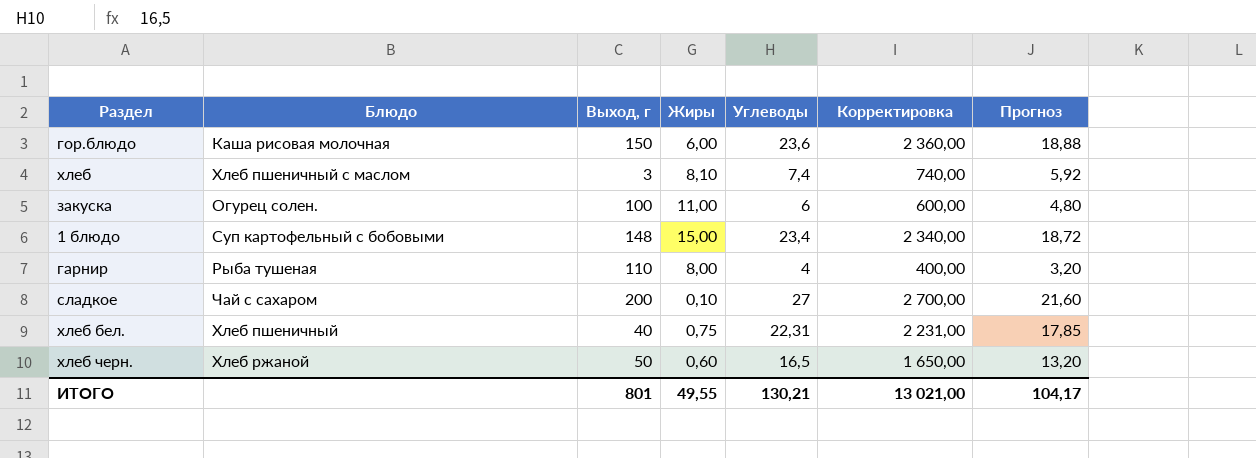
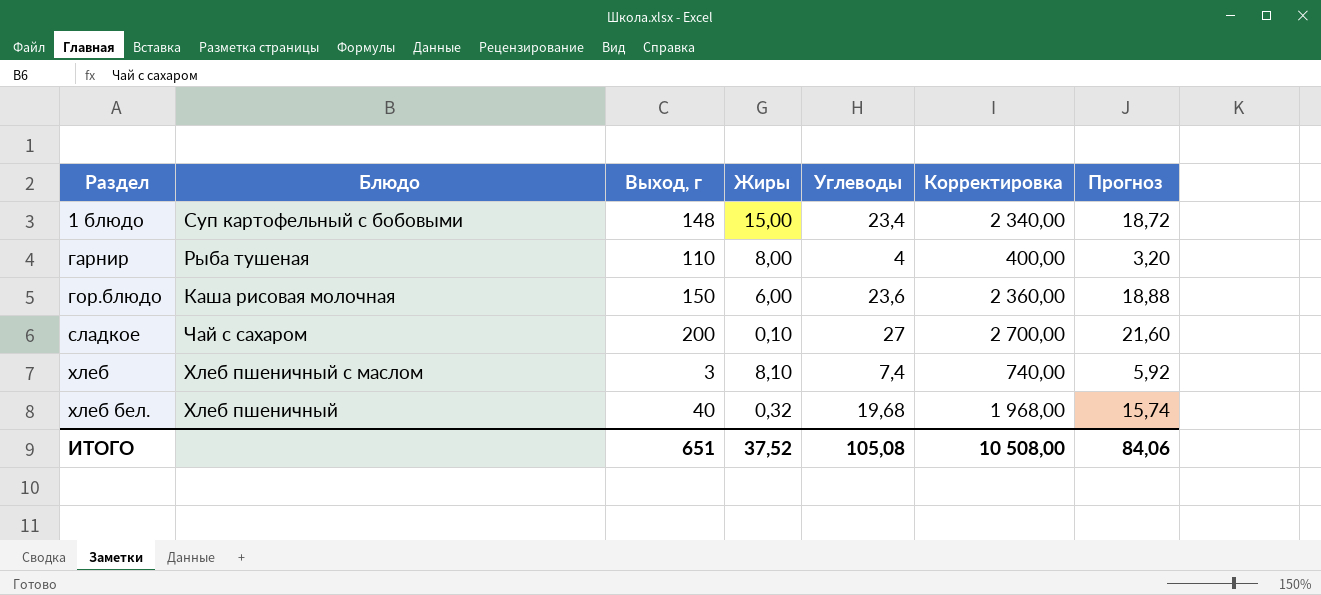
row order: none -> Раздел ascending
row закуска: Огурец солен. | 100 | 11,00 | 6 | 600,00 | 4,80 -> none
row хлеб черн.: Хлеб ржаной | 50 | 0,60 | 16,5 | 1 650,00 | 13,20 -> none
хлеб бел. | Жиры: 0,75 -> 0,32
хлеб бел. | Углеводы: 22,31 -> 19,68
хлеб бел. | Корректировка: 2 231,00 -> 1 968,00
хлеб бел. | Прогноз: 17,85 -> 15,74
ИТОГО | Выход, г: 801 -> 651
ИТОГО | Жиры: 49,55 -> 37,52
ИТОГО | Углеводы: 130,21 -> 105,08
ИТОГО | Корректировка: 13 021,00 -> 10 508,00
ИТОГО | Прогноз: 104,17 -> 84,06

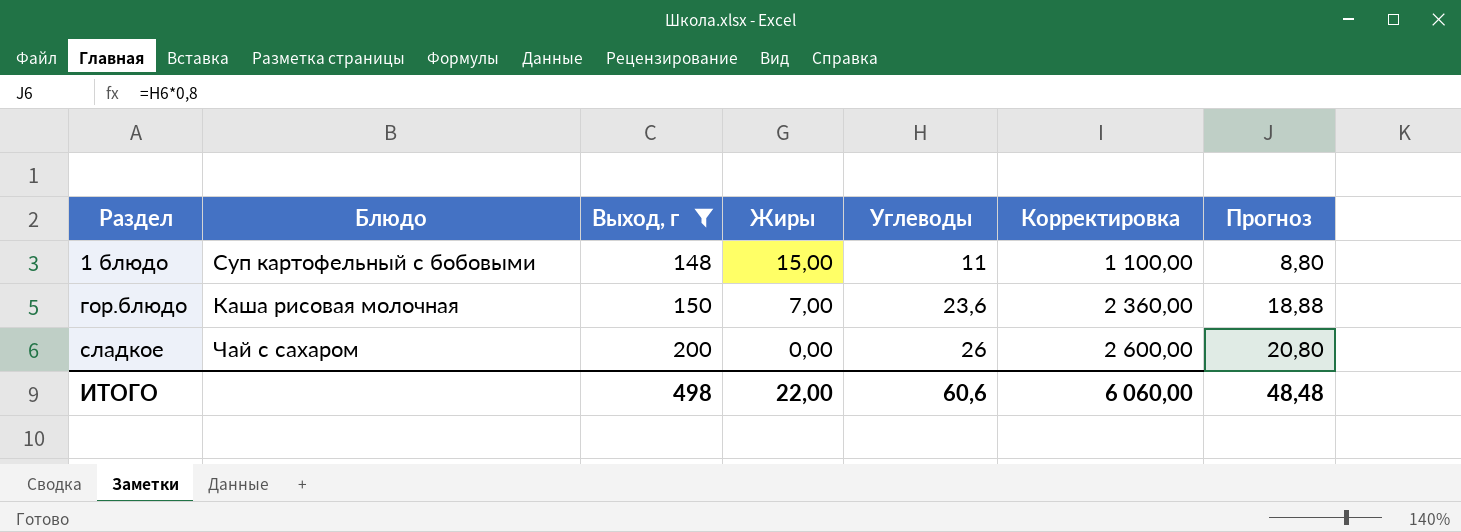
filter: none -> Выход, г >= 148
1 блюдо | Углеводы: 23,4 -> 11
1 блюдо | Корректировка: 2 340,00 -> 1 100,00
1 блюдо | Прогноз: 18,72 -> 8,80
гор.блюдо | Жиры: 6,00 -> 7,00
сладкое | Жиры: 0,10 -> 0,00
сладкое | Углеводы: 27 -> 26
сладкое | Корректировка: 2 700,00 -> 2 600,00
сладкое | Прогноз: 21,60 -> 20,80
ИТОГО | Выход, г: 651 -> 498
ИТОГО | Жиры: 37,52 -> 22,00
ИТОГО | Углеводы: 105,08 -> 60,6
ИТОГО | Корректировка: 10 508,00 -> 6 060,00
ИТОГО | Прогноз: 84,06 -> 48,48

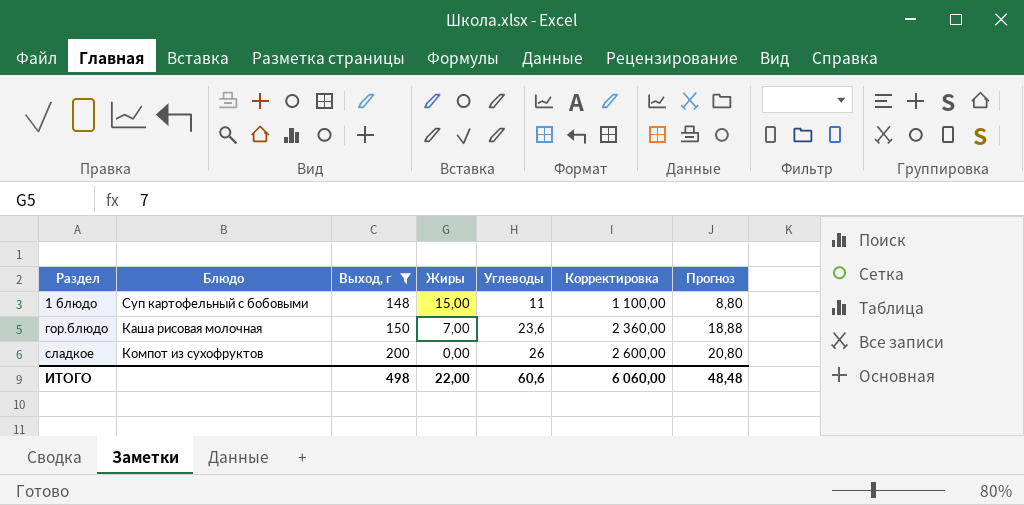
сладкое | Блюдо: Чай с сахаром -> Компот из сухофруктов

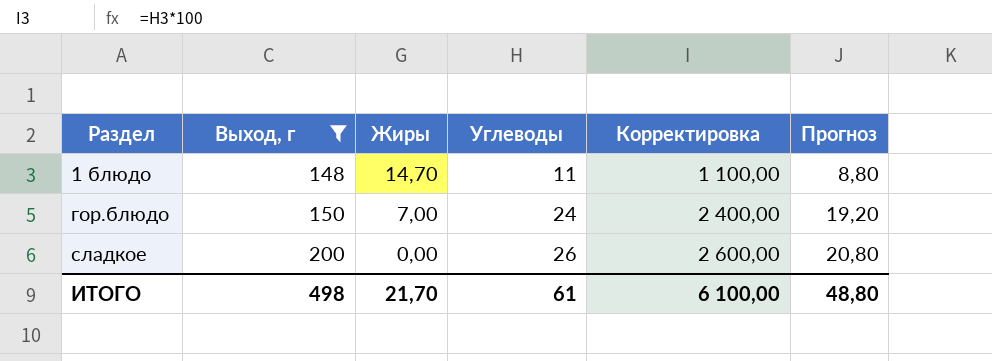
column Блюдо | position: 2 -> none
1 блюдо | Жиры: 15,00 -> 14,70
гор.блюдо | Углеводы: 23,6 -> 24
гор.блюдо | Корректировка: 2 360,00 -> 2 400,00
гор.блюдо | Прогноз: 18,88 -> 19,20
ИТОГО | Жиры: 22,00 -> 21,70
ИТОГО | Углеводы: 60,6 -> 61
ИТОГО | Корректировка: 6 060,00 -> 6 100,00
ИТОГО | Прогноз: 48,48 -> 48,80

